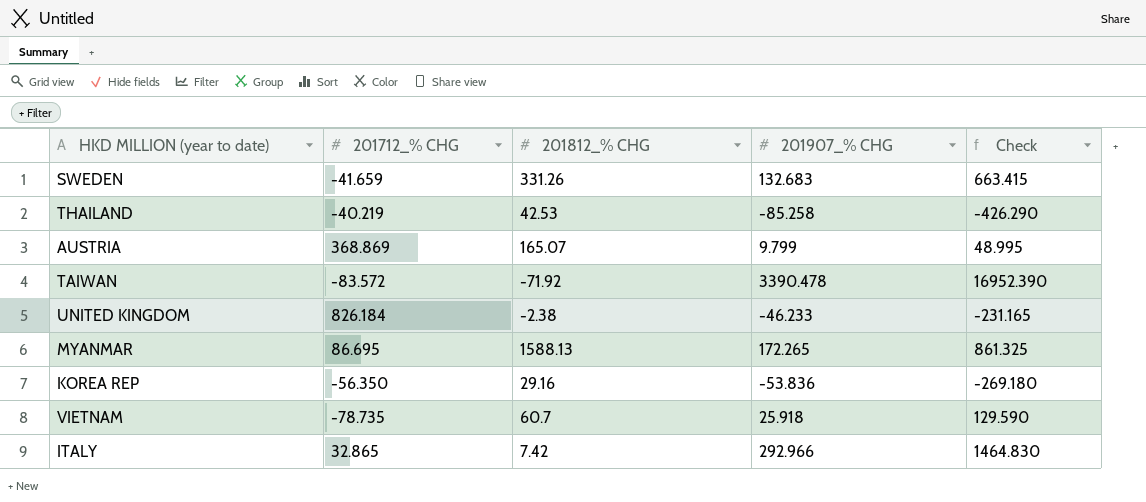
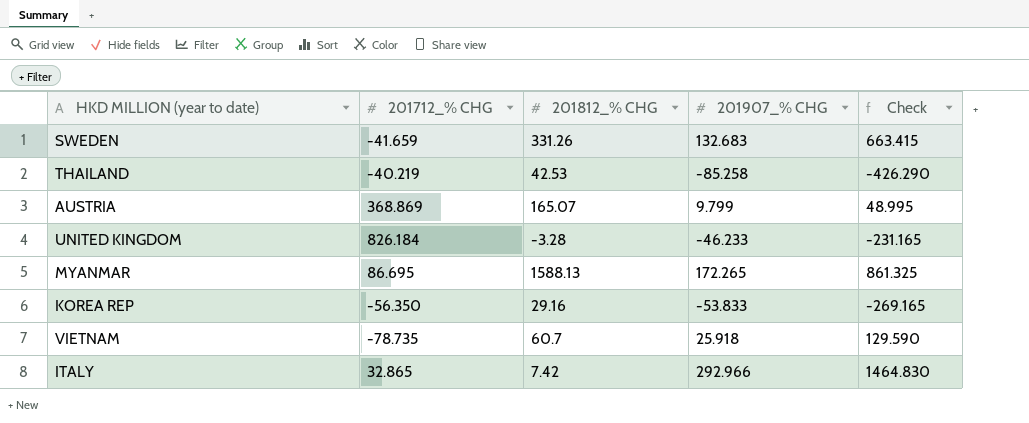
row TAIWAN: -83.572 | -71.92 | 3390.478 | 16952.390 -> none
UNITED KINGDOM | 201812_% CHG: -2.38 -> -3.28
KOREA REP | 201907_% CHG: -53.836 -> -53.833
KOREA REP | Check: -269.180 -> -269.165

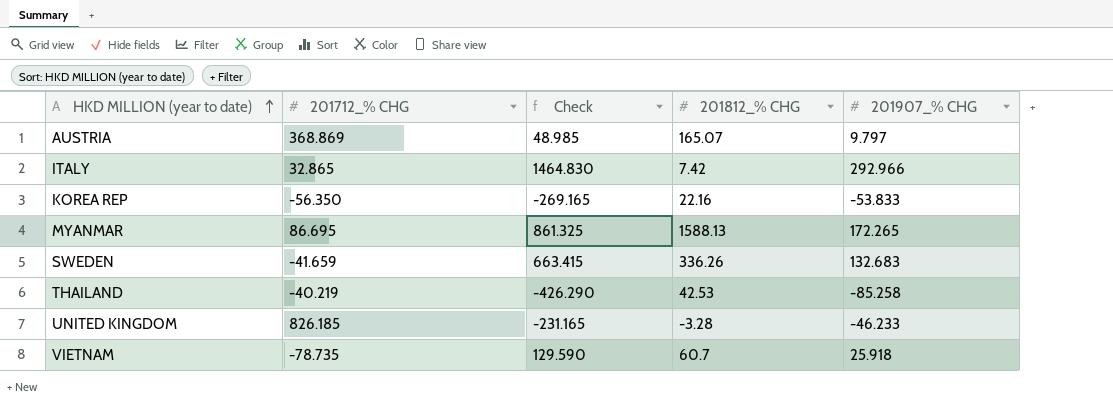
row order: none -> HKD MILLION (year to date) ascending
column Check | position: 5 -> 3
AUSTRIA | Check: 48.995 -> 48.985
AUSTRIA | 201907_% CHG: 9.799 -> 9.797
KOREA REP | 201812_% CHG: 29.16 -> 22.16
SWEDEN | 201812_% CHG: 331.26 -> 336.26
UNITED KINGDOM | 201712_% CHG: 826.184 -> 826.185

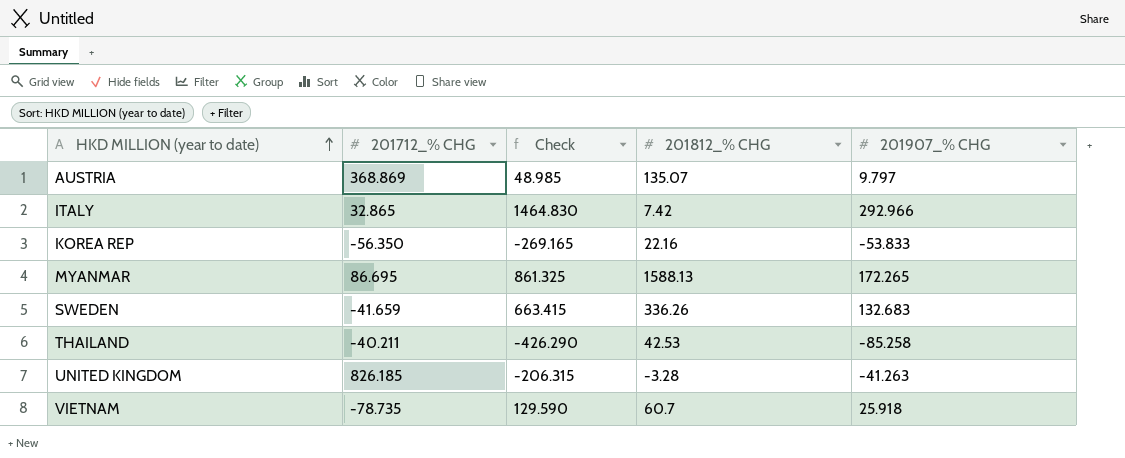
AUSTRIA | 201812_% CHG: 165.07 -> 135.07
THAILAND | 201712_% CHG: -40.219 -> -40.211
UNITED KINGDOM | Check: -231.165 -> -206.315
UNITED KINGDOM | 201907_% CHG: -46.233 -> -41.263

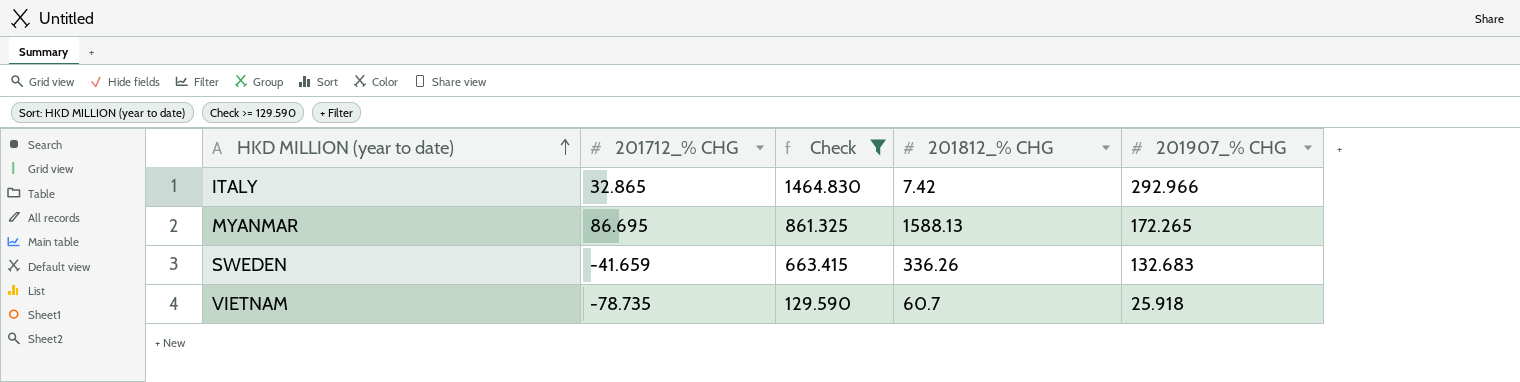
filter: none -> Check >= 129.590

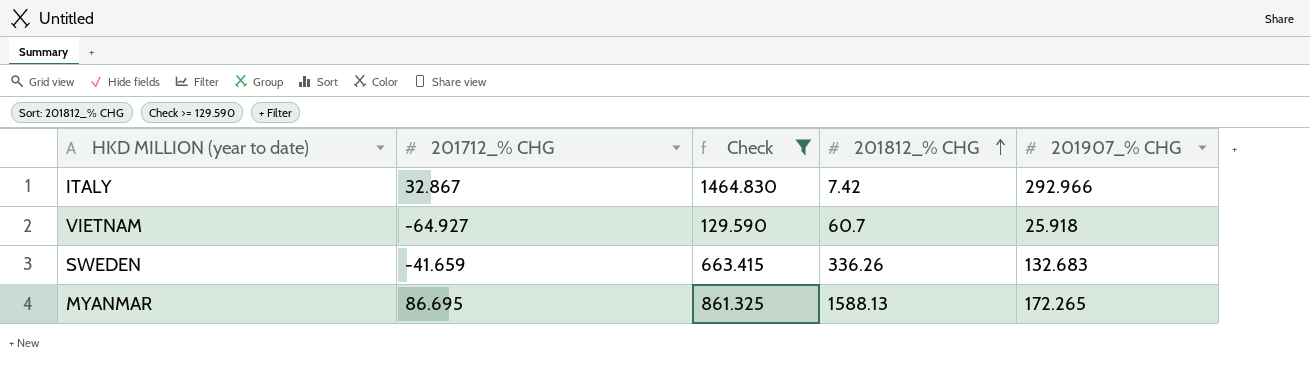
row order: HKD MILLION (year to date) ascending -> 201812_% CHG ascending
ITALY | 201712_% CHG: 32.865 -> 32.867
VIETNAM | 201712_% CHG: -78.735 -> -64.927

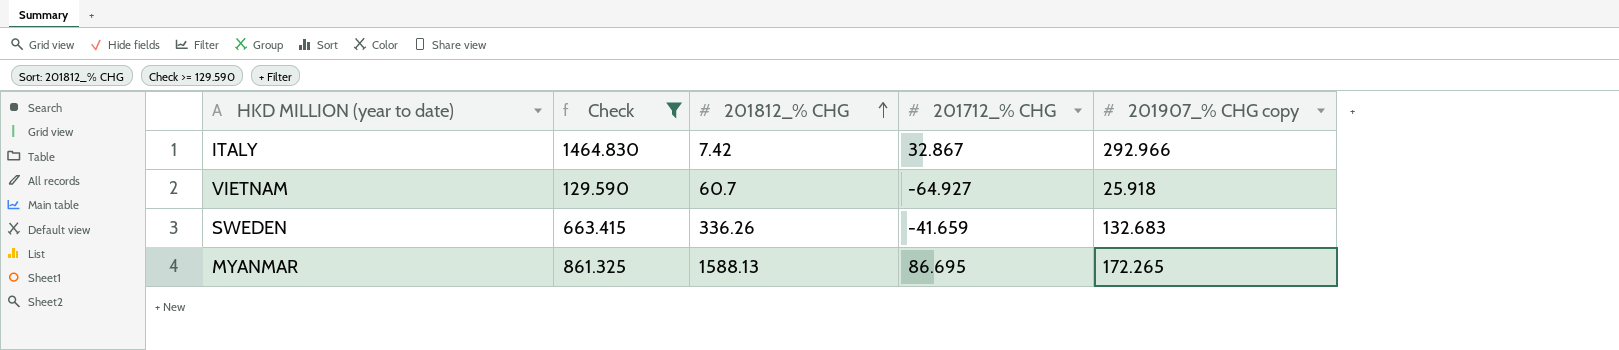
column 201712_% CHG | position: 2 -> 4
column name: 201907_% CHG -> 201907_% CHG copy

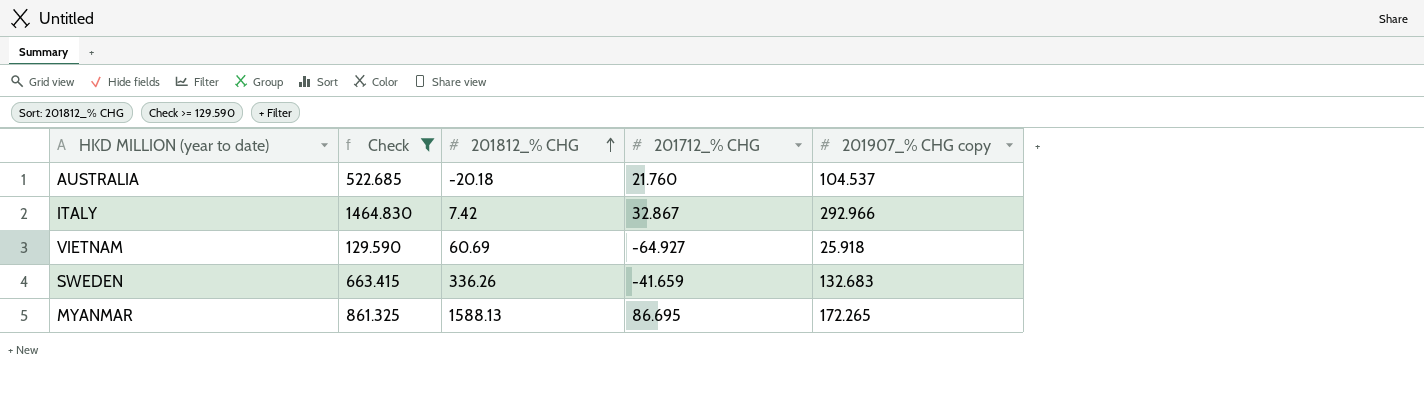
row AUSTRALIA: none -> 522.685 | -20.18 | 21.760 | 104.537
VIETNAM | 201812_% CHG: 60.7 -> 60.69

